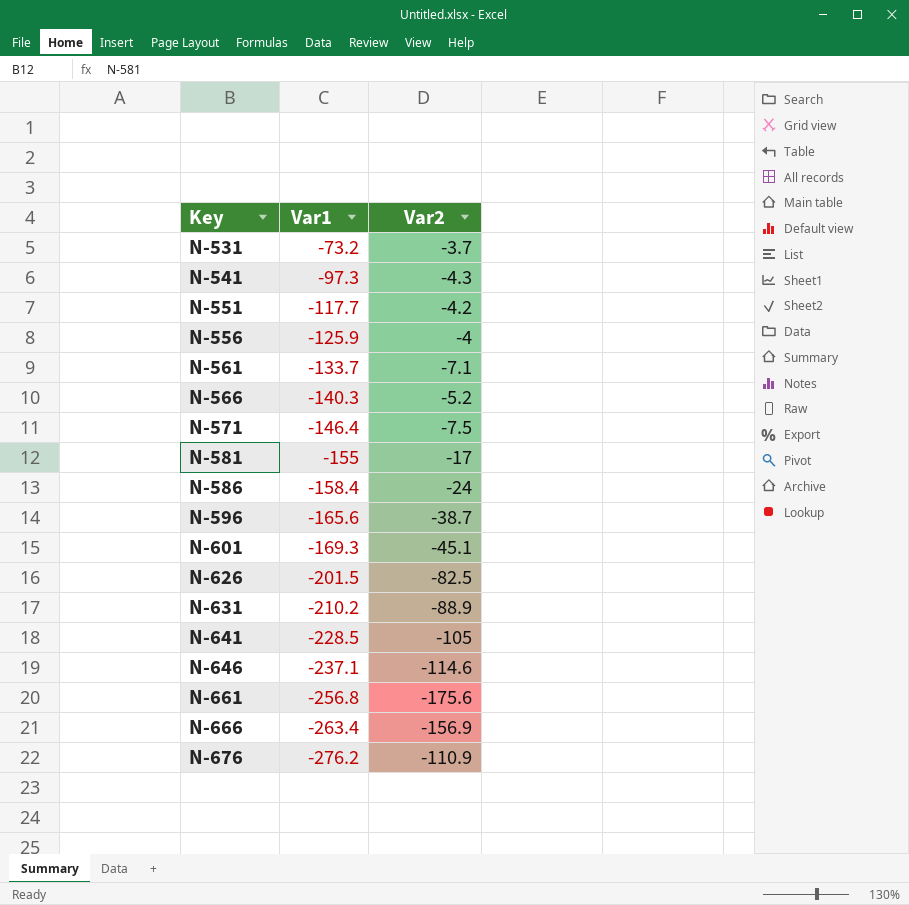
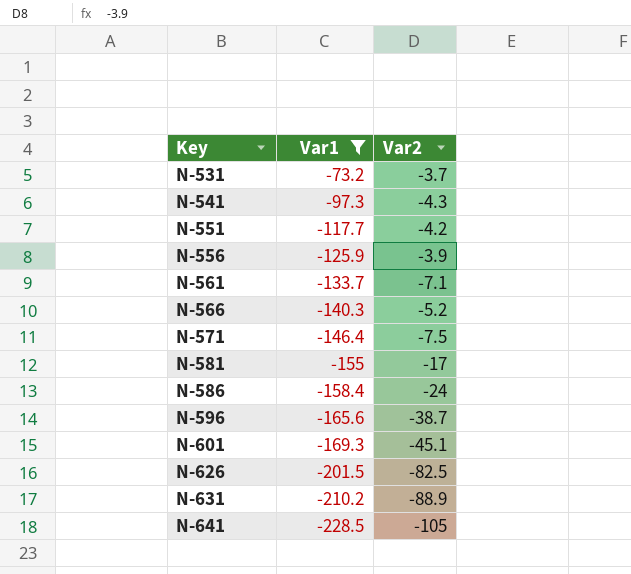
filter: none -> Var1 >= -228.5
N-556 | Var2: -4 -> -3.9

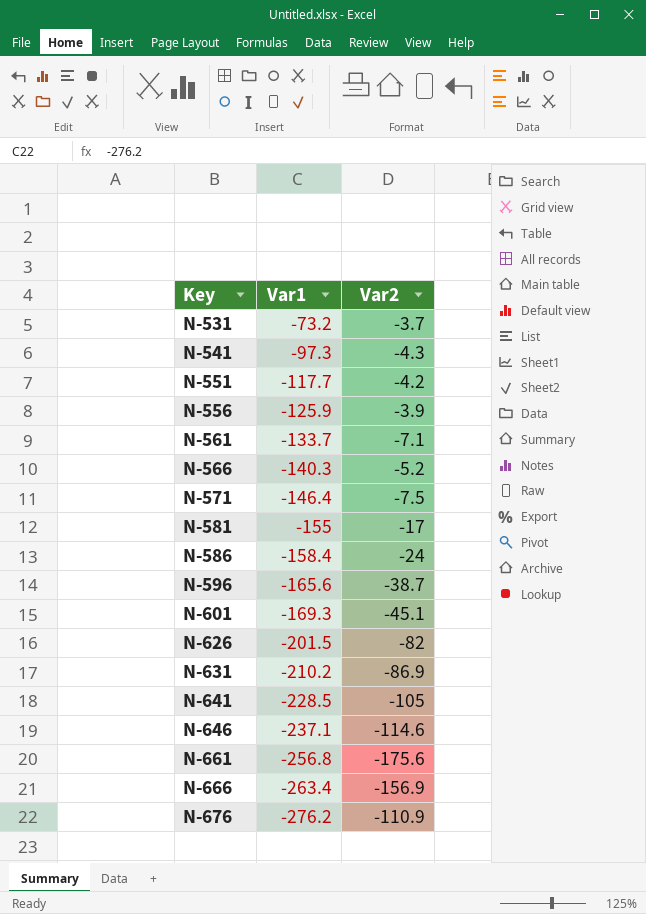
filter: Var1 >= -228.5 -> none
N-626 | Var2: -82.5 -> -82
N-631 | Var2: -88.9 -> -86.9

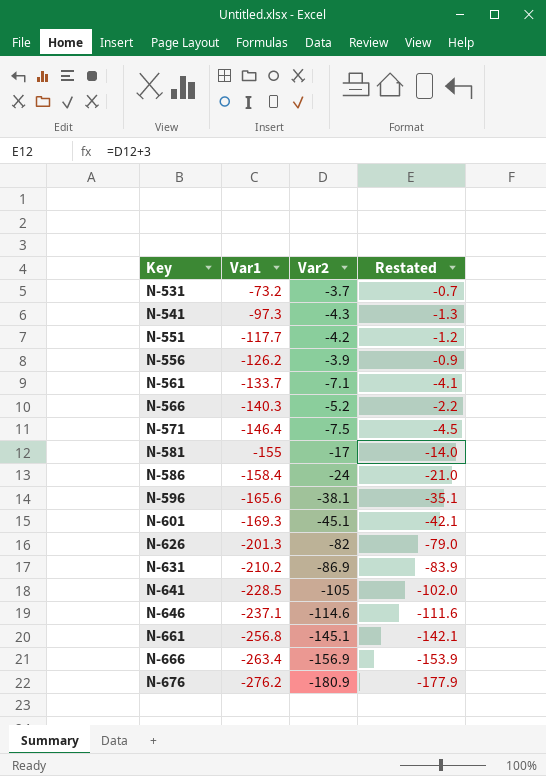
column Restated | formula: none -> [Var2] + 3
N-556 | Var1: -125.9 -> -126.2
N-596 | Var2: -38.7 -> -38.1
N-626 | Var1: -201.5 -> -201.3
N-661 | Var2: -175.6 -> -145.1
N-676 | Var2: -110.9 -> -180.9

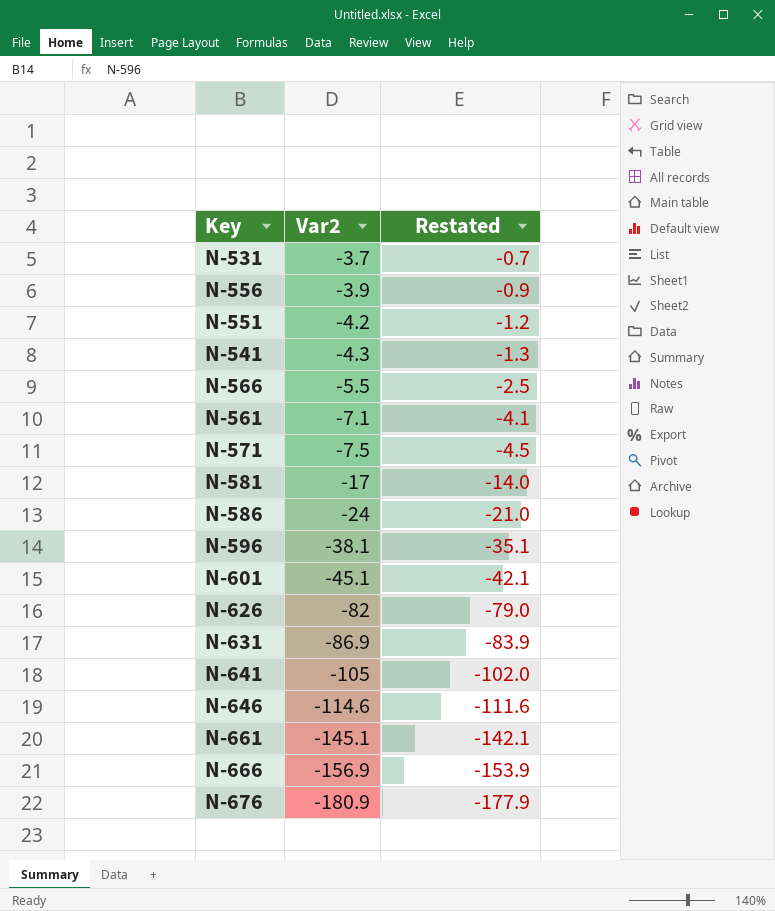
row order: Key ascending -> Var2 descending
column Var1 | position: 2 -> none
N-566 | Var2: -5.2 -> -5.5
N-566 | Restated: -2.2 -> -2.5

